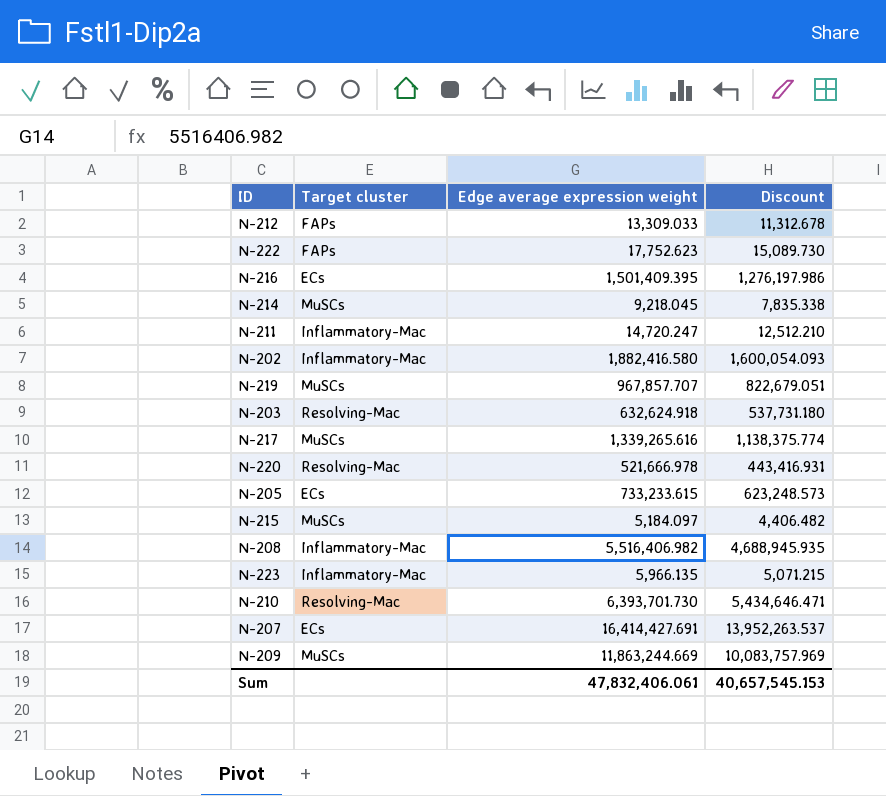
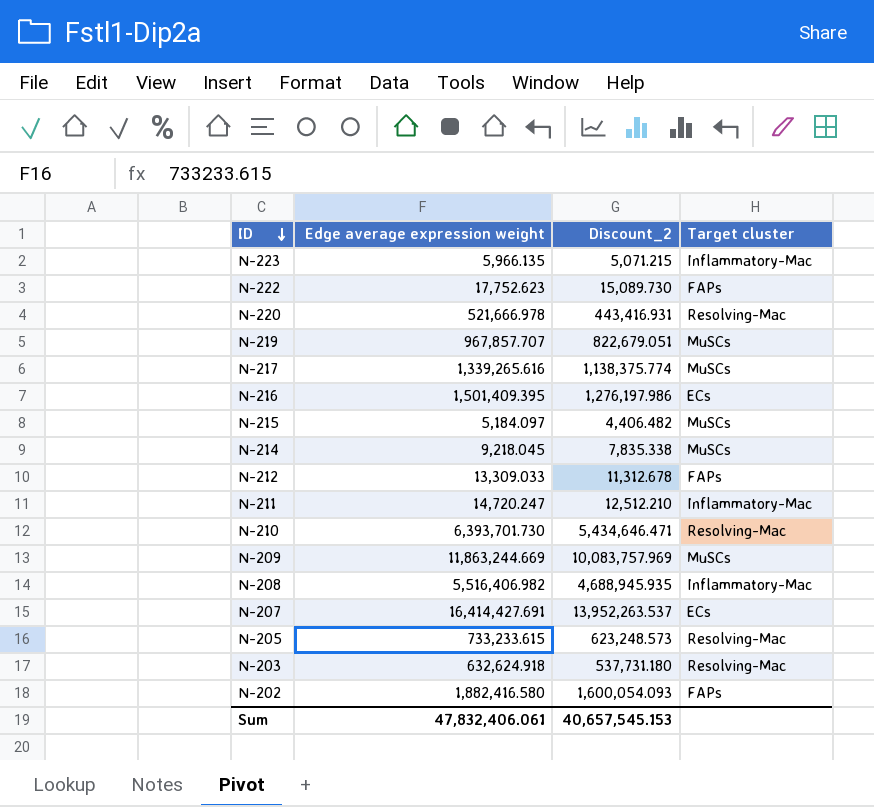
row order: none -> ID descending
column name: Discount -> Discount_2
column Target cluster | position: 2 -> 4
N-205 | Target cluster: ECs -> Resolving-Mac
N-202 | Target cluster: Inflammatory-Mac -> FAPs

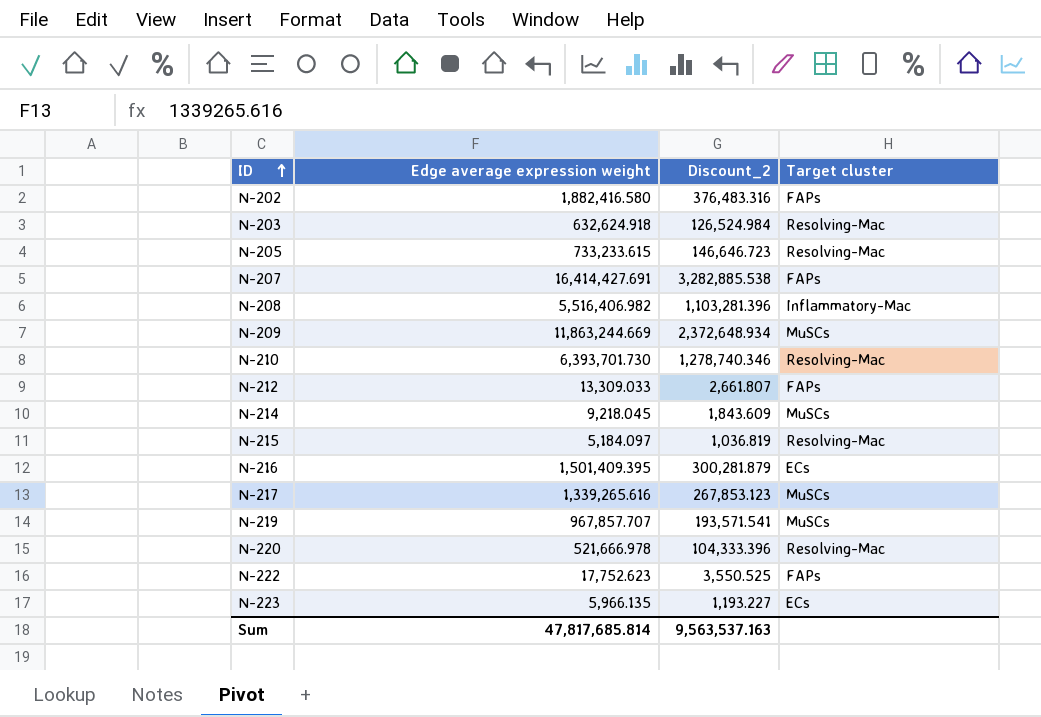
row order: ID descending -> ID ascending
column Discount_2 | formula: [Edge average expression weight] * 0.85 -> [Edge average expression weight] * 0.2
row N-211: 14,720.247 | 12,512.210 | Inflammatory-Mac -> none
N-207 | Target cluster: ECs -> FAPs
N-215 | Target cluster: MuSCs -> Resolving-Mac
N-223 | Target cluster: Inflammatory-Mac -> ECs
Sum | Edge average expression weight: 47,832,406.061 -> 47,817,685.814
Sum | Discount_2: 40,657,545.153 -> 9,563,537.163

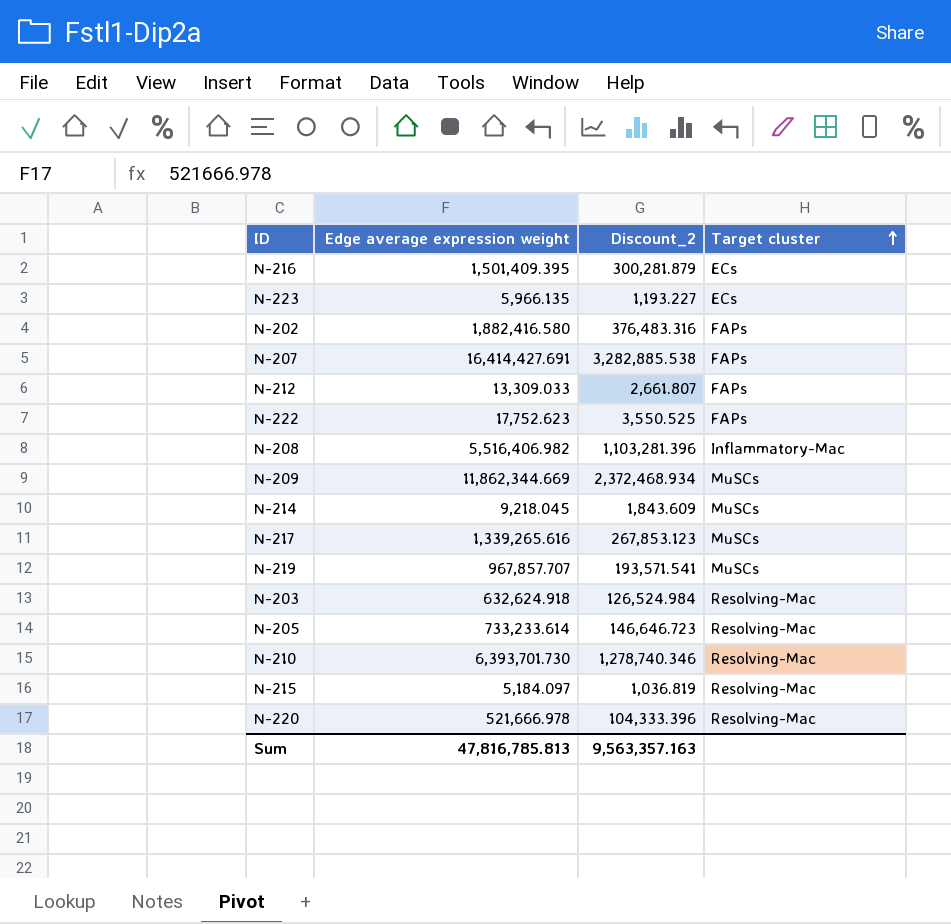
row order: ID ascending -> Target cluster ascending
N-209 | Edge average expression weight: 11,863,244.669 -> 11,862,344.669
N-209 | Discount_2: 2,372,648.934 -> 2,372,468.934
N-205 | Edge average expression weight: 733,233.615 -> 733,233.614
Sum | Edge average expression weight: 47,817,685.814 -> 47,816,785.813
Sum | Discount_2: 9,563,537.163 -> 9,563,357.163

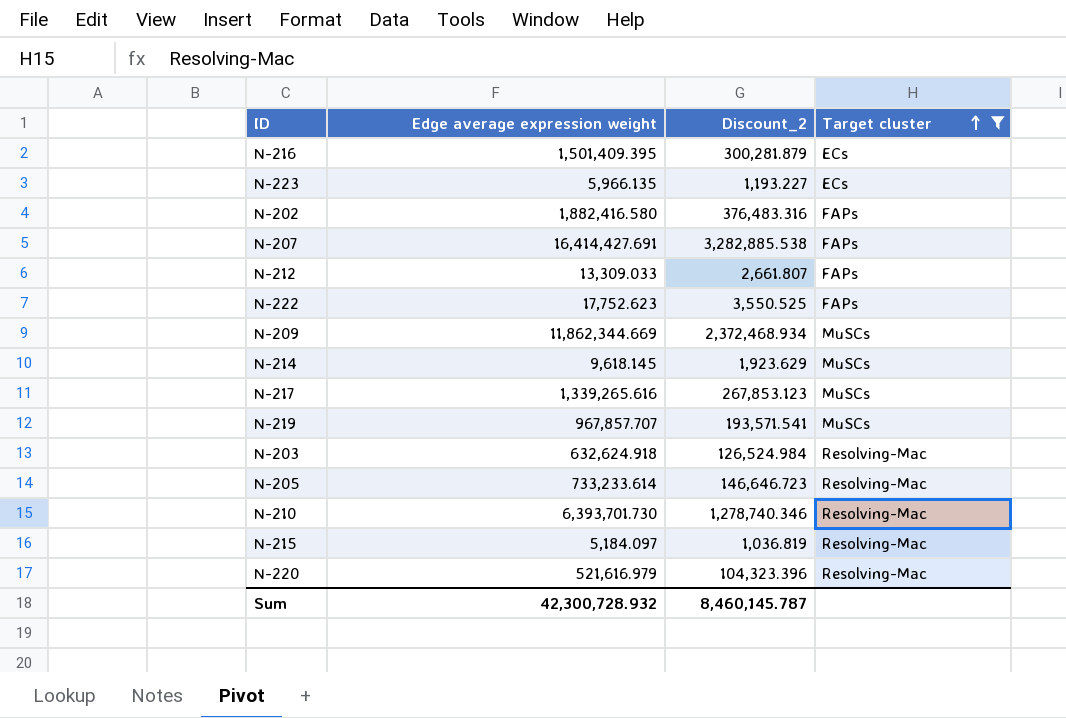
filter: none -> Target cluster != Inflammatory-Mac
N-214 | Edge average expression weight: 9,218.045 -> 9,618.145
N-214 | Discount_2: 1,843.609 -> 1,923.629
N-220 | Edge average expression weight: 521,666.978 -> 521,616.979
N-220 | Discount_2: 104,333.396 -> 104,323.396
Sum | Edge average expression weight: 47,816,785.813 -> 42,300,728.932
Sum | Discount_2: 9,563,357.163 -> 8,460,145.787

